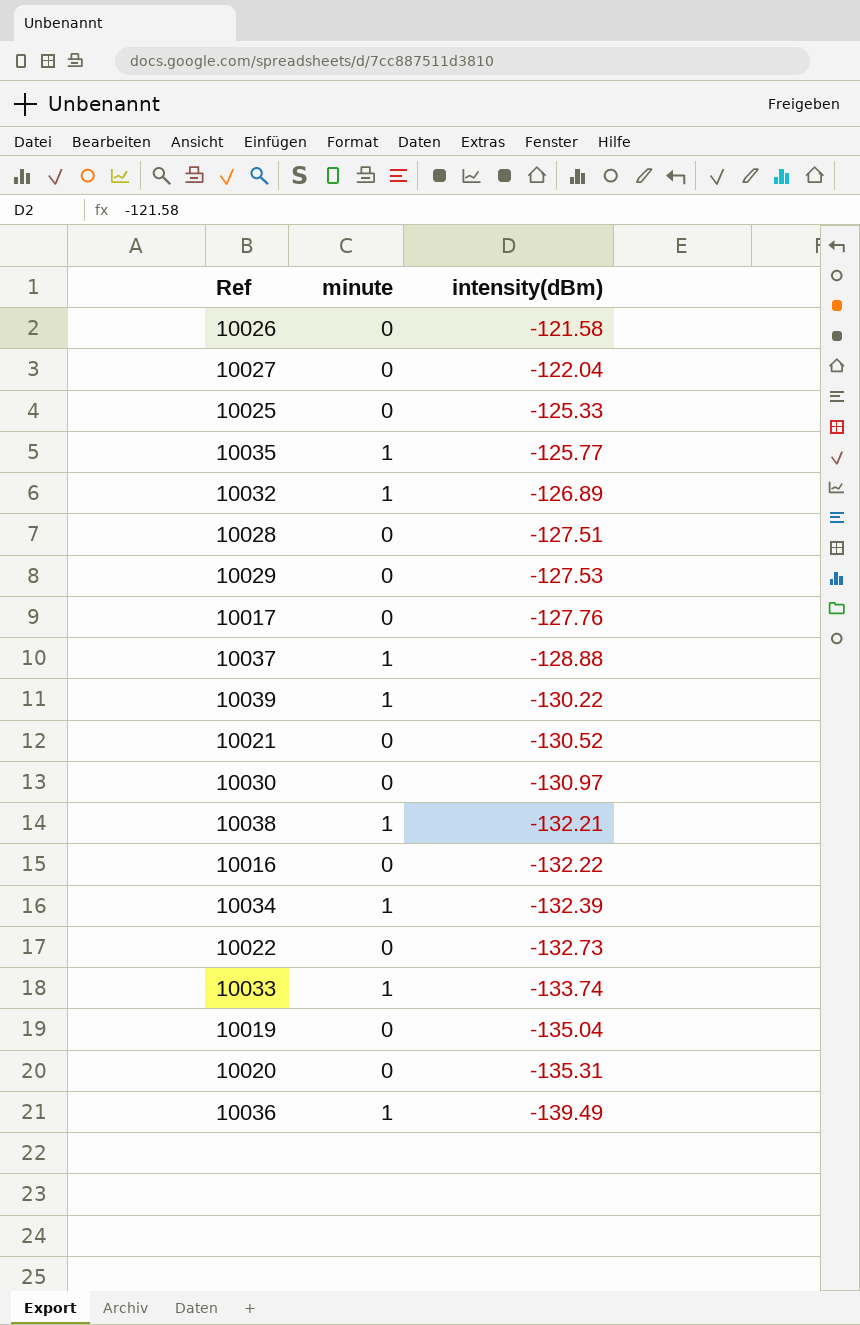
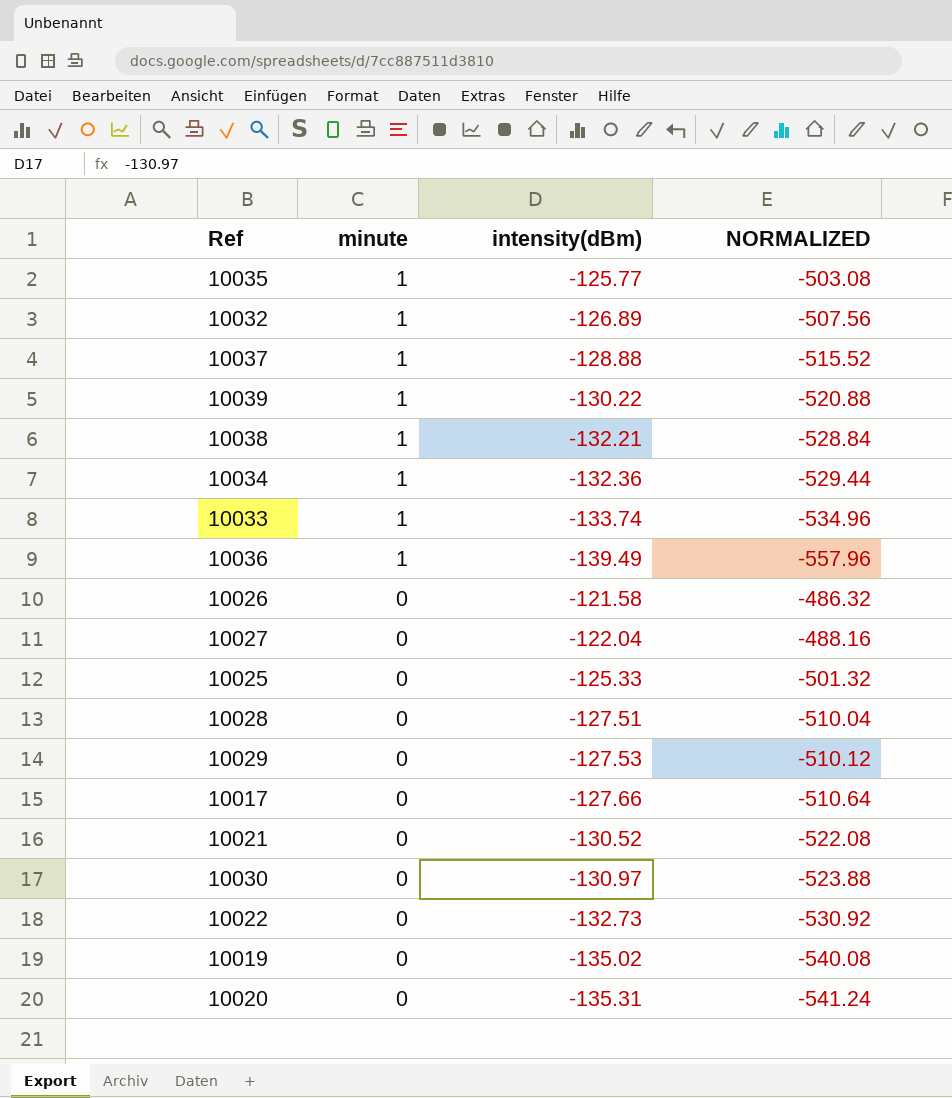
row order: intensity(dBm) descending -> minute descending
column NORMALIZED | formula: none -> [intensity(dBm)] * 4
row 10016: 0 | -132.22 -> none
10034 | intensity(dBm): -132.39 -> -132.36
10017 | intensity(dBm): -127.76 -> -127.66
10019 | intensity(dBm): -135.04 -> -135.02

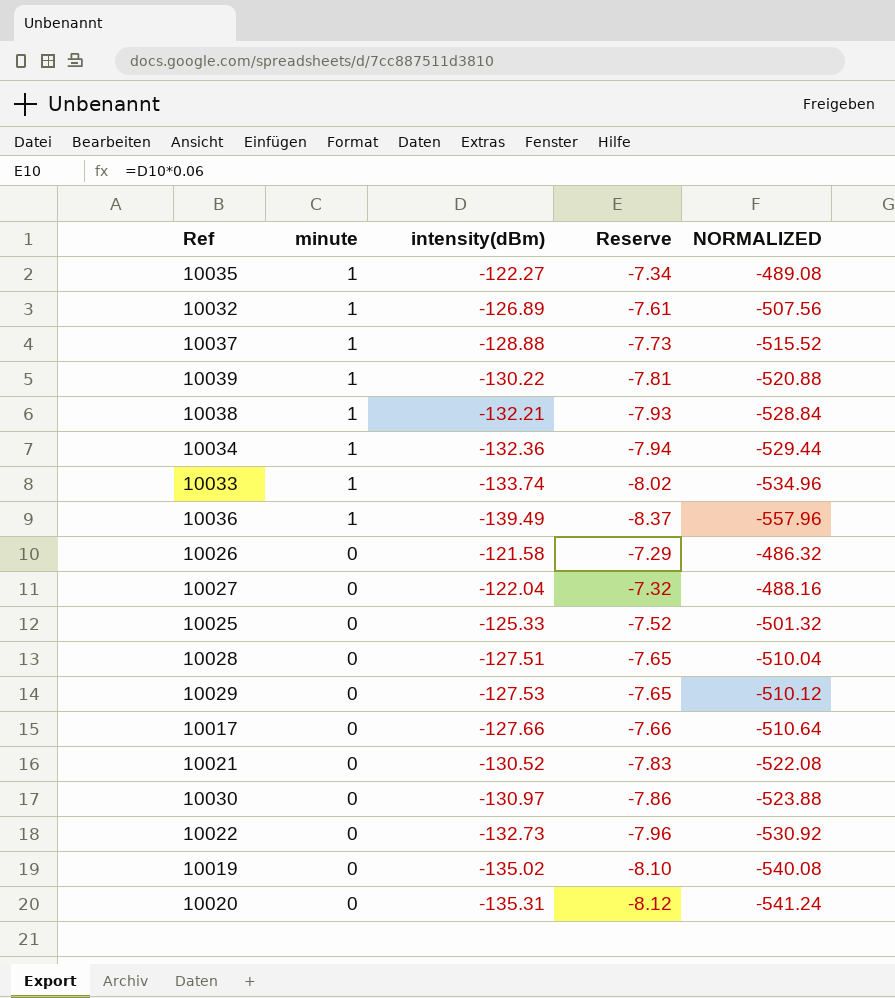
column Reserve | formula: none -> [intensity(dBm)] * 0.06
10035 | intensity(dBm): -125.77 -> -122.27
10035 | NORMALIZED: -503.08 -> -489.08

